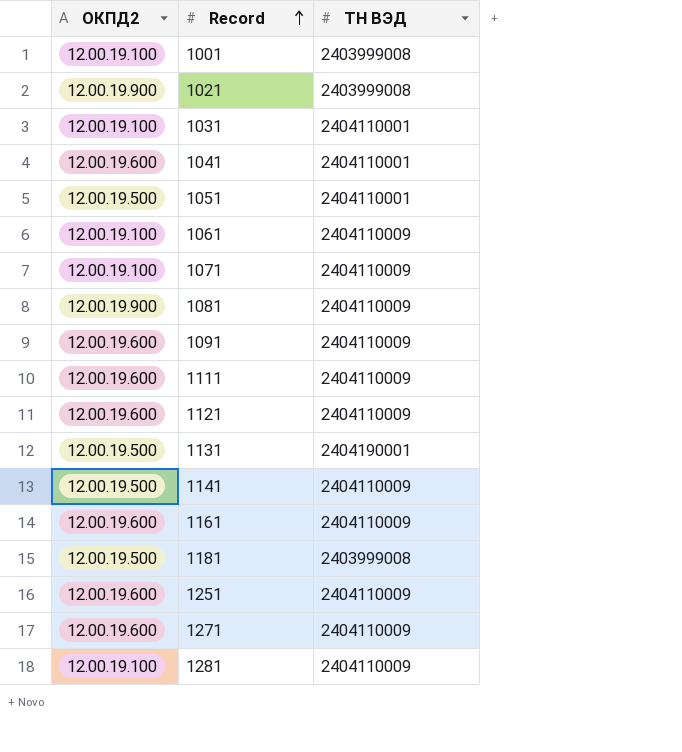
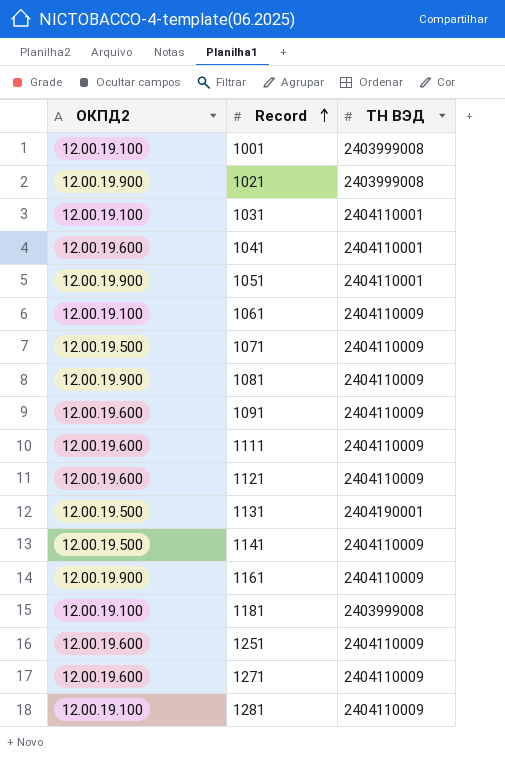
1051 | ОКПД2: 12.00.19.500 -> 12.00.19.900
1071 | ОКПД2: 12.00.19.100 -> 12.00.19.500
1161 | ОКПД2: 12.00.19.600 -> 12.00.19.900
1181 | ОКПД2: 12.00.19.500 -> 12.00.19.100

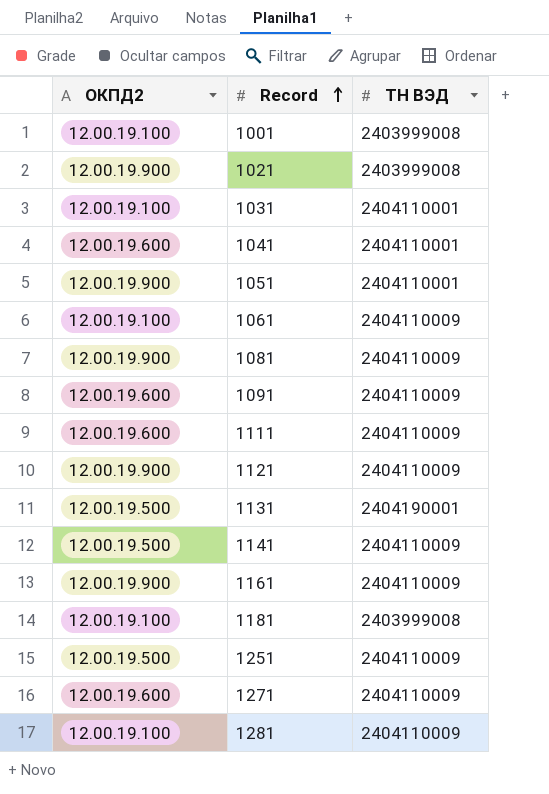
row 1071: 12.00.19.500 | 2404110009 -> none
1121 | ОКПД2: 12.00.19.600 -> 12.00.19.900
1251 | ОКПД2: 12.00.19.600 -> 12.00.19.500

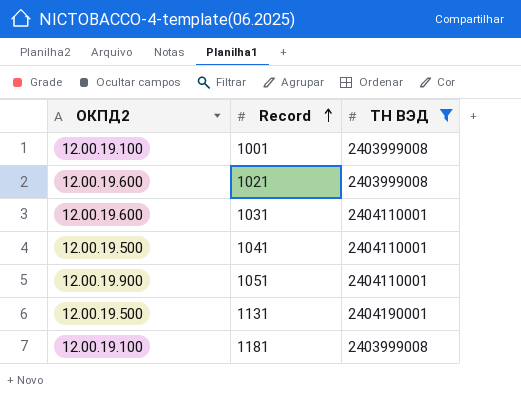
filter: none -> ТН ВЭД != 2404110009
1021 | ОКПД2: 12.00.19.900 -> 12.00.19.600
1031 | ОКПД2: 12.00.19.100 -> 12.00.19.600
1041 | ОКПД2: 12.00.19.600 -> 12.00.19.500

